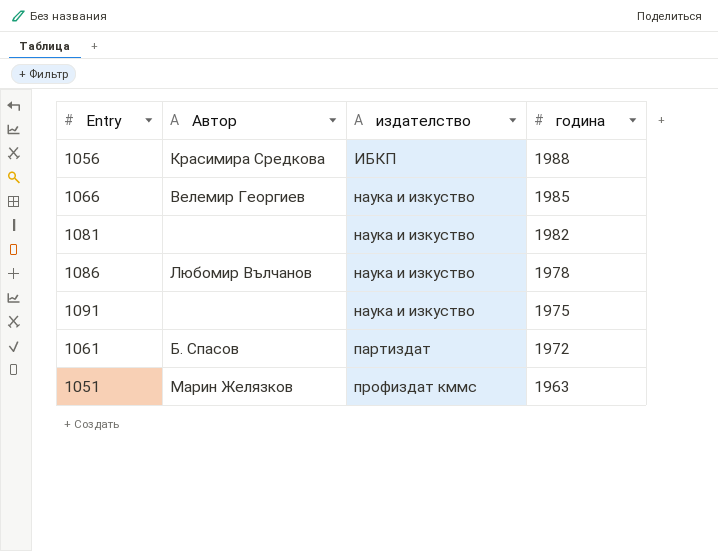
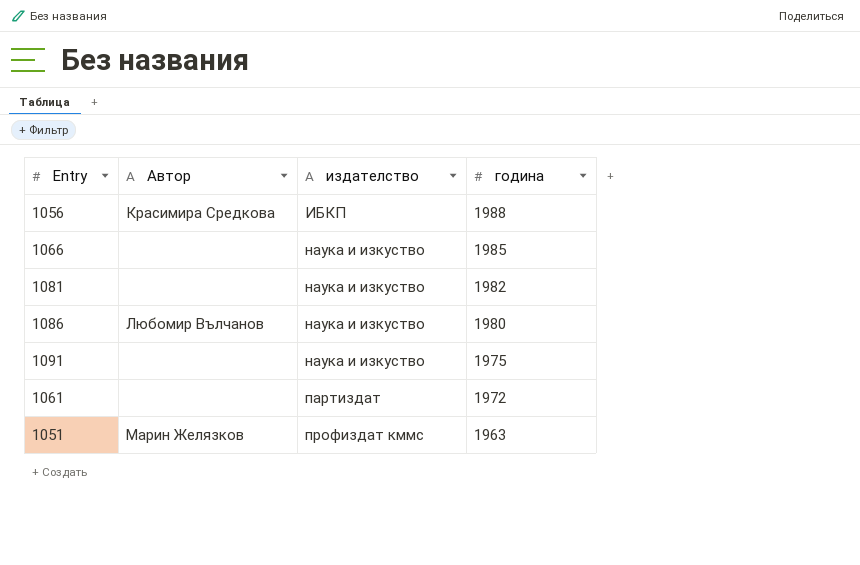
1066 | Автор: Велемир Георгиев -> none
1086 | година: 1978 -> 1980
1061 | Автор: Б. Спасов -> none

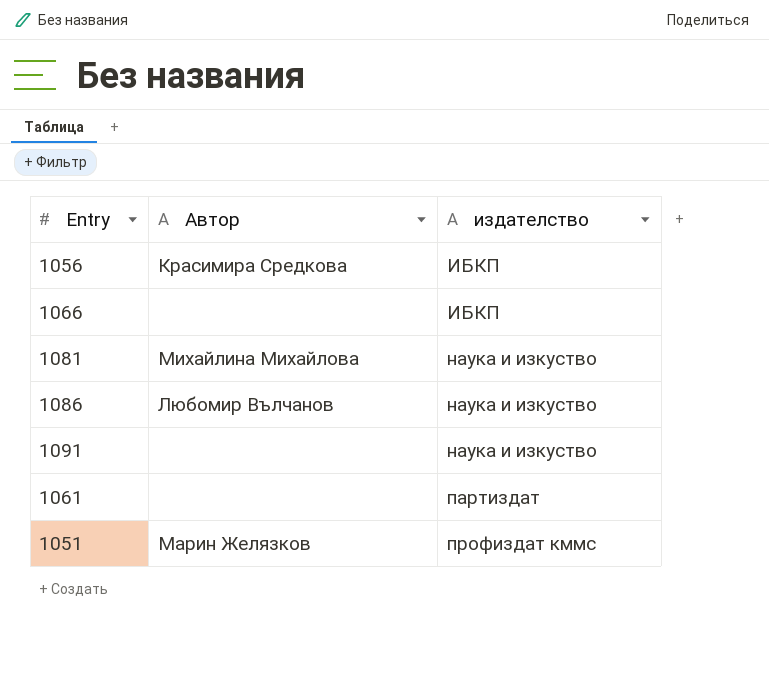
column година | position: 4 -> none
1066 | издателство: наука и изкуство -> ИБКП
1081 | Автор: none -> Михайлина Михайлова

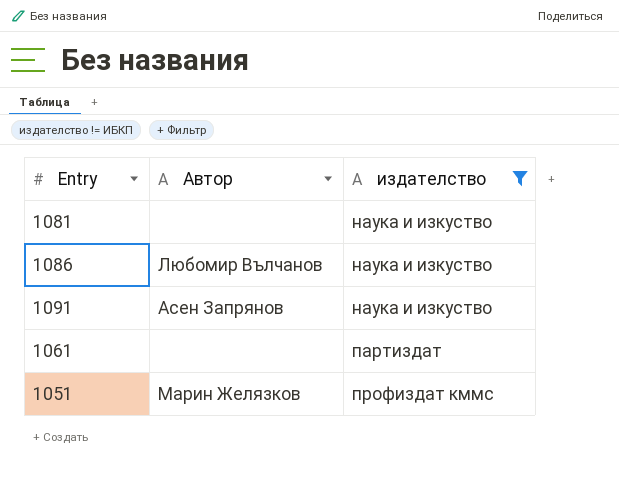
filter: none -> издателство != ИБКП
1081 | Автор: Михайлина Михайлова -> none
1091 | Автор: none -> Асен Запрянов

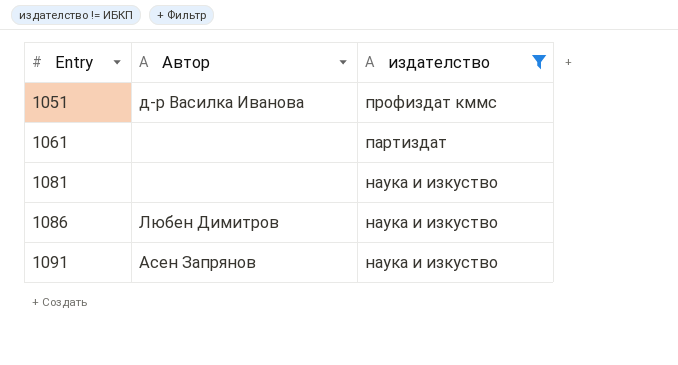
row order: издателство ascending -> Entry ascending
1051 | Автор: Марин Желязков -> д-р Василка Иванова
1086 | Автор: Любомир Вълчанов -> Любен Димитров

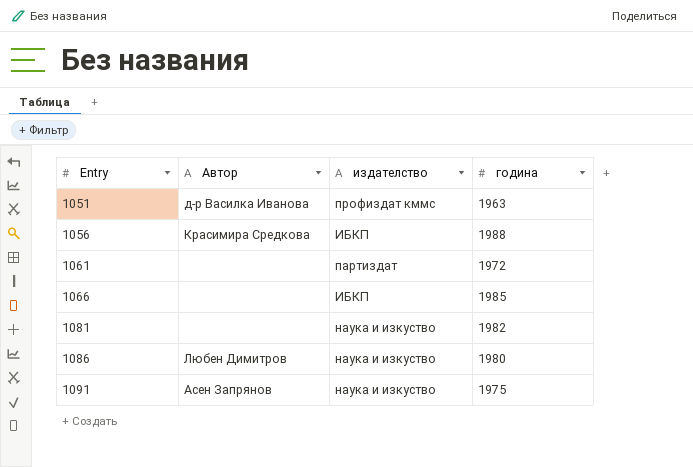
filter: издателство != ИБКП -> none
column година | position: none -> 4

